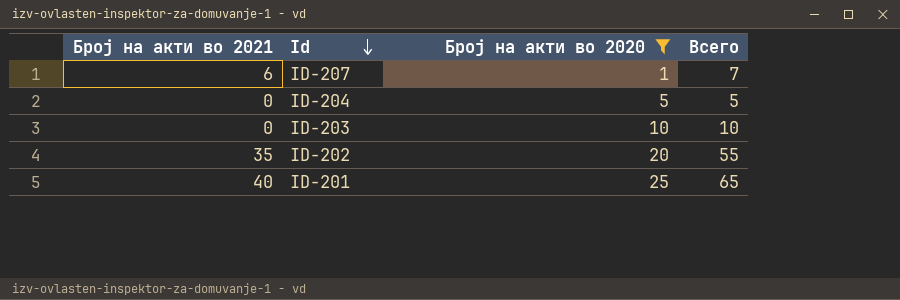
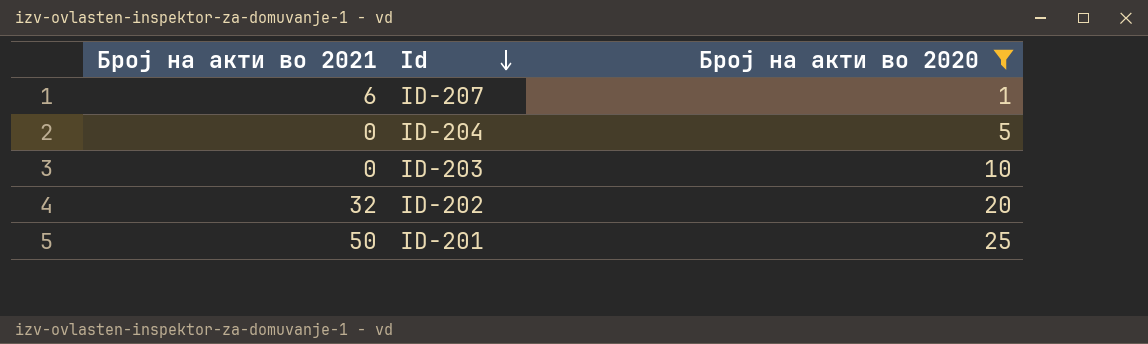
column Всего | formula: [Број на акти во 2021] + [Број на акти во 2020] -> none
ID-202 | Број на акти во 2021: 35 -> 32
ID-201 | Број на акти во 2021: 40 -> 50

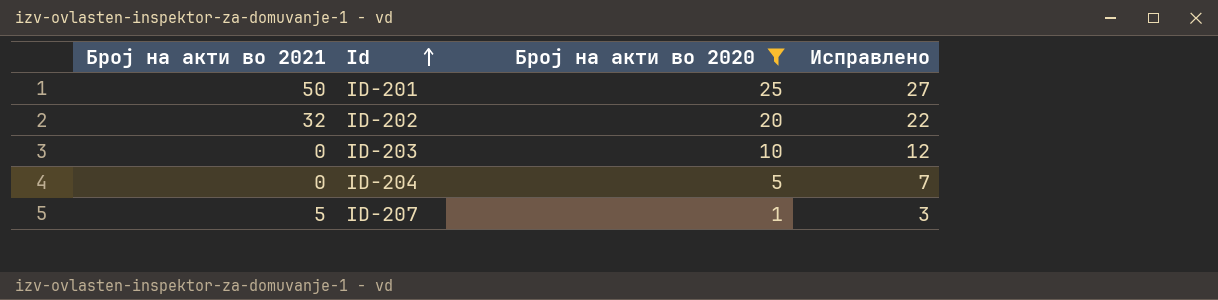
row order: Id descending -> Id ascending
column Исправлено | formula: none -> [Број на акти во 2020] + 2
ID-207 | Број на акти во 2021: 6 -> 5

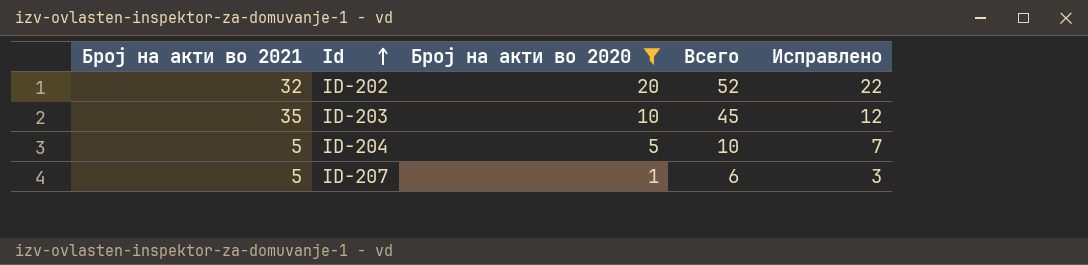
column Всего | formula: none -> [Број на акти во 2021] + [Број на акти во 2020]
row ID-201: 50 | 25 | 27 -> none
ID-203 | Број на акти во 2021: 0 -> 35
ID-204 | Број на акти во 2021: 0 -> 5

